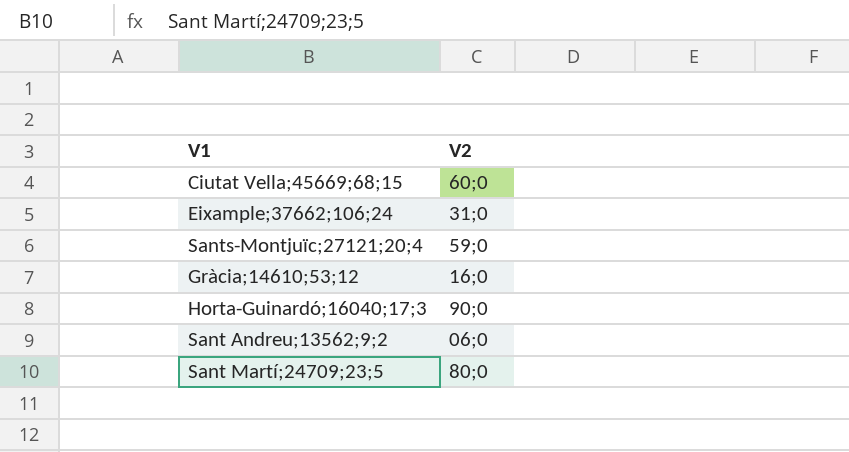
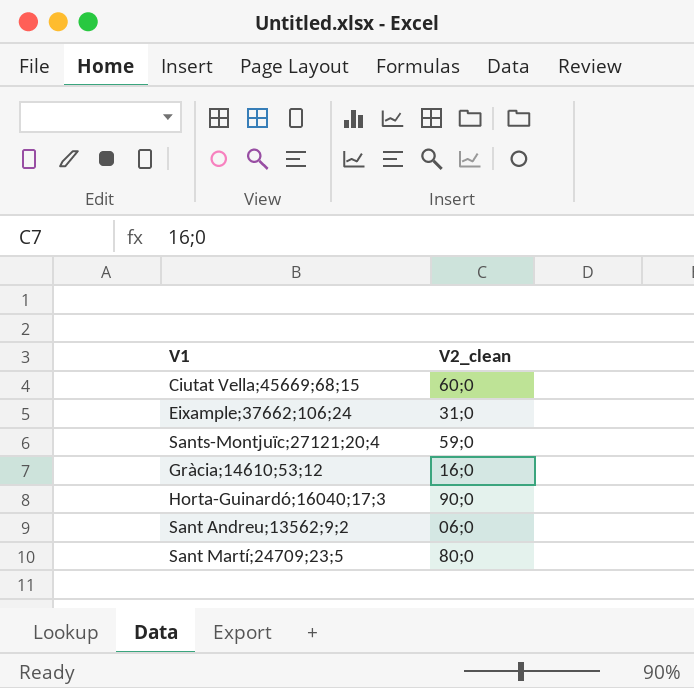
column name: V2 -> V2_clean

